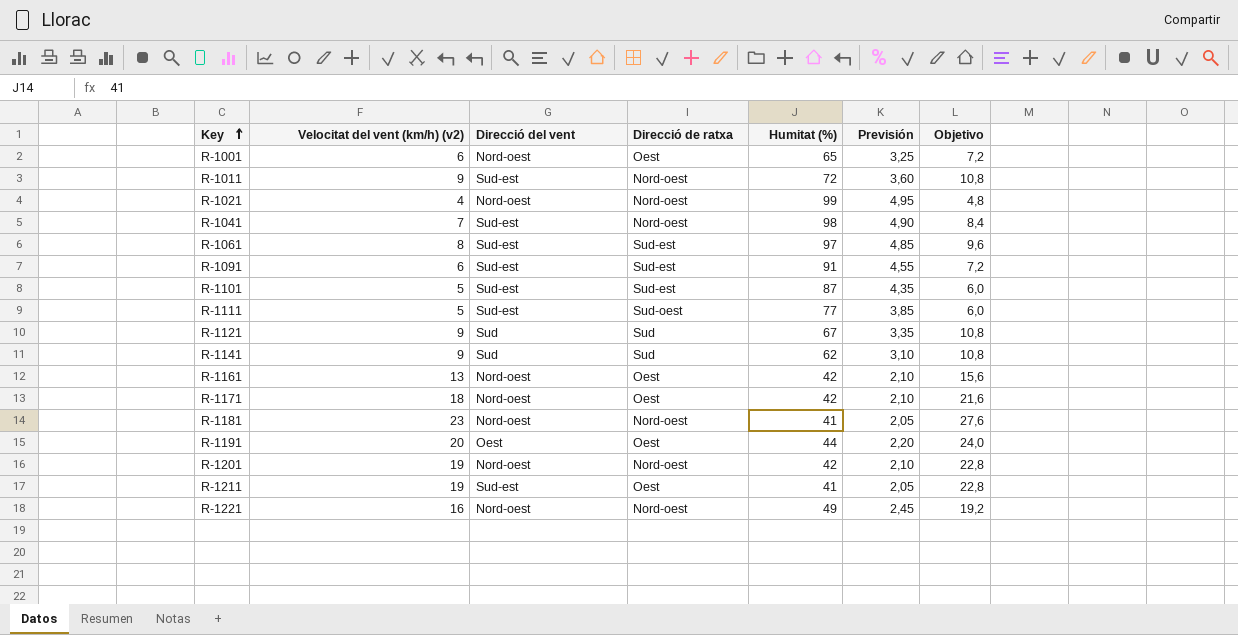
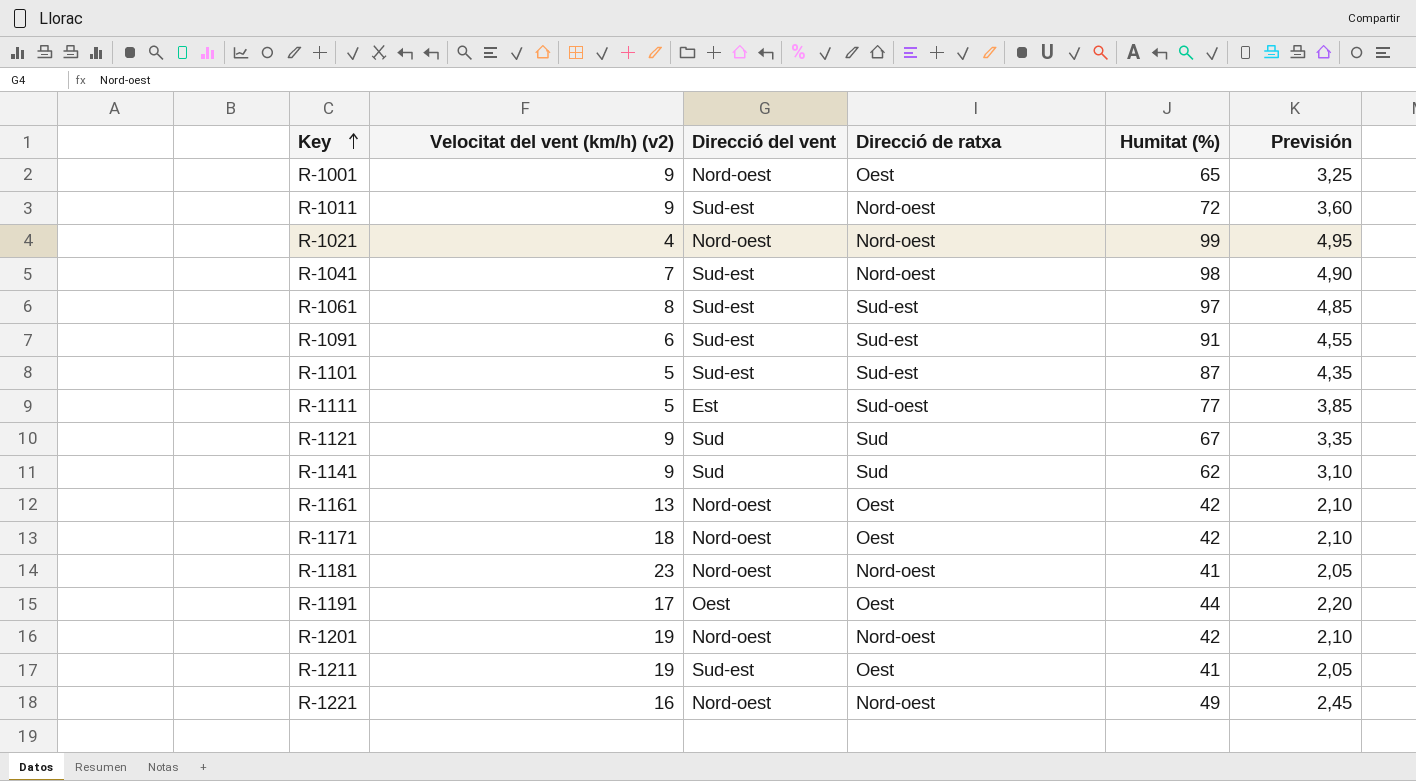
column Objetivo | formula: [Velocitat del vent (km/h) (v2)] * 1,2 -> none
R-1001 | Velocitat del vent (km/h) (v2): 6 -> 9
R-1111 | Direcció del vent: Sud-est -> Est
R-1191 | Velocitat del vent (km/h) (v2): 20 -> 17

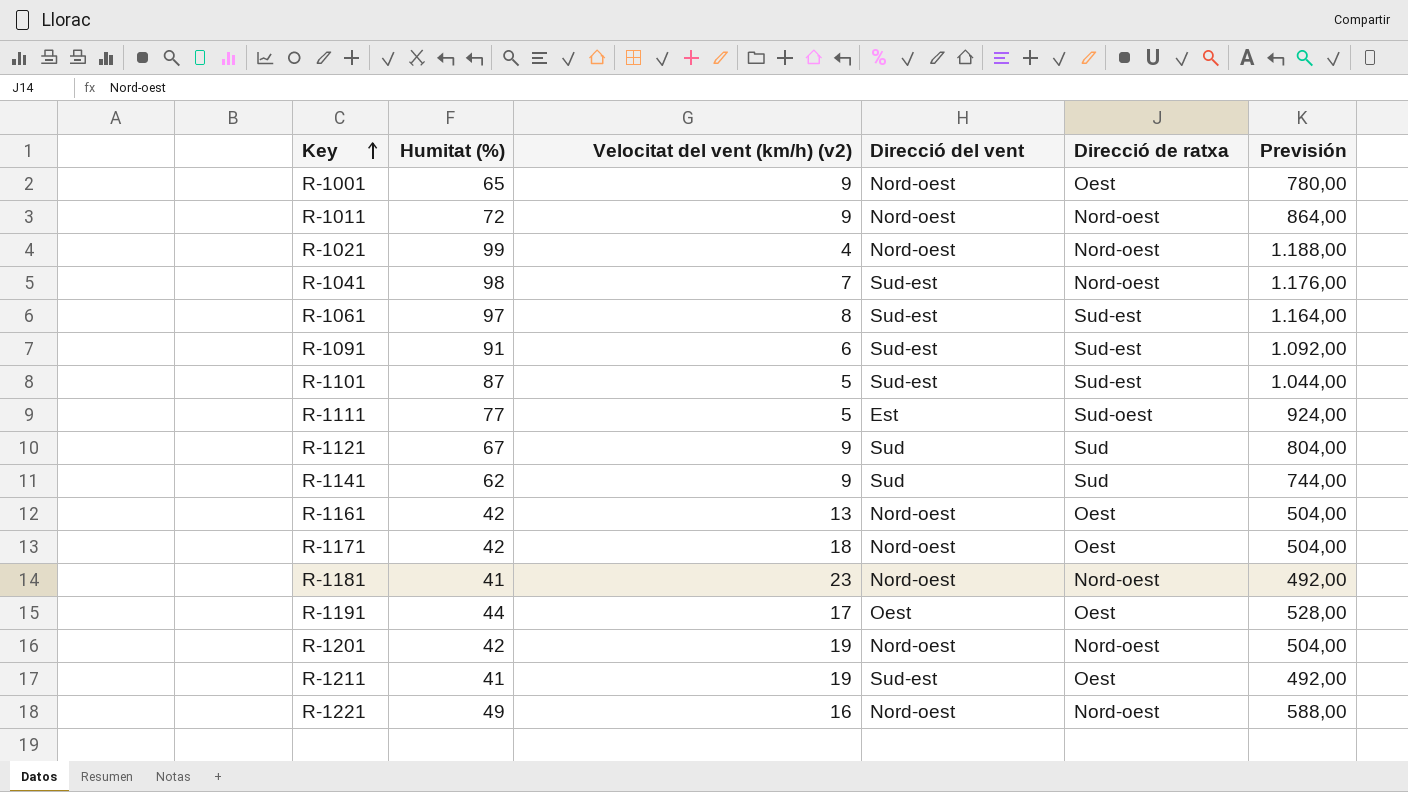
column Humitat (%) | position: 5 -> 2
column Previsión | formula: [Humitat (%)] * 0,05 -> [Humitat (%)] * 12
R-1011 | Direcció del vent: Sud-est -> Nord-oest

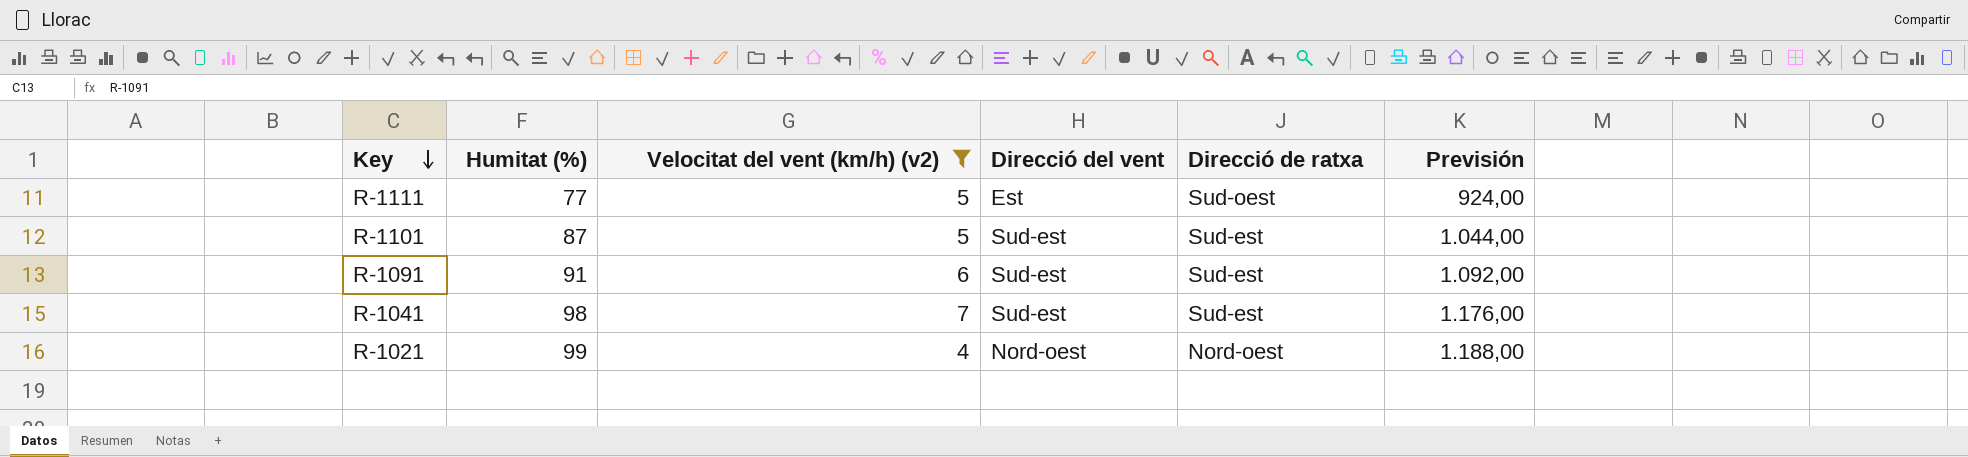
filter: none -> Velocitat del vent (km/h) (v2) <= 7
row order: Key ascending -> Key descending
R-1041 | Direcció de ratxa: Nord-oest -> Sud-est

